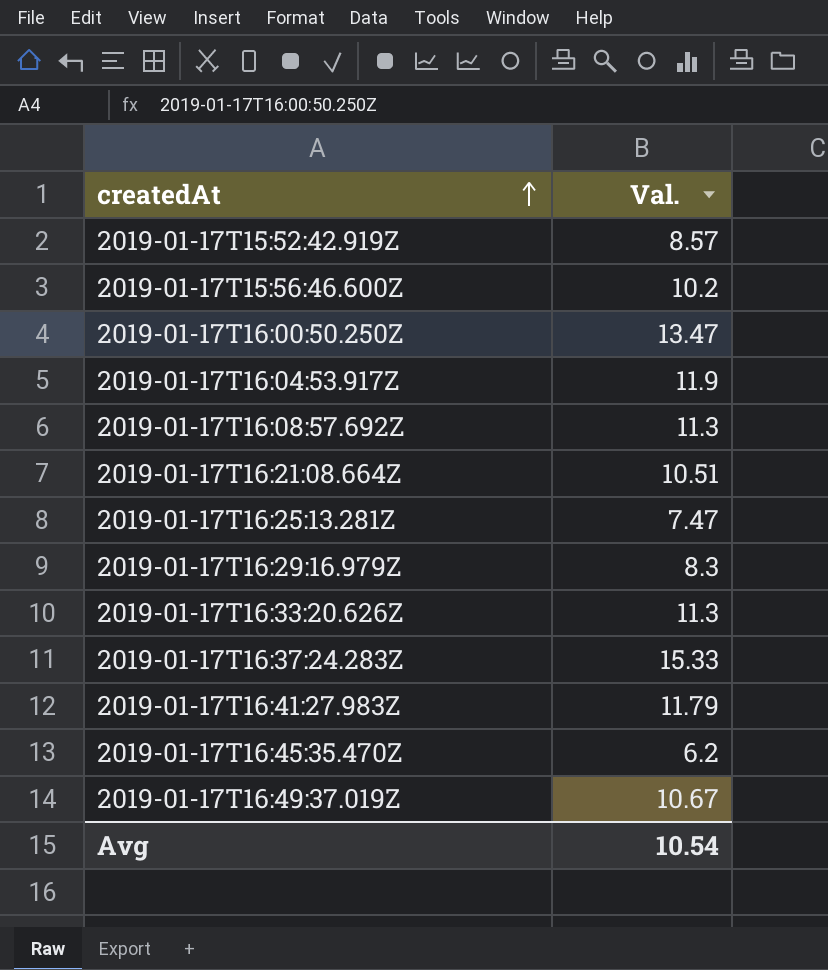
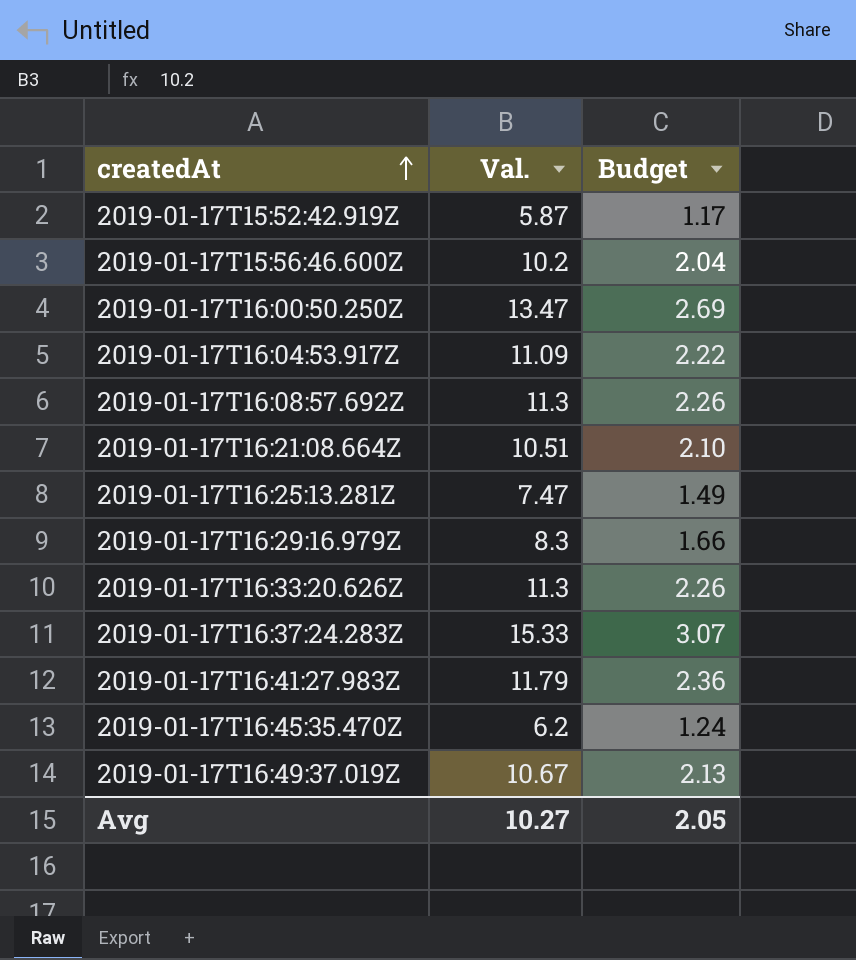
column Budget | formula: none -> [Val.] * 0.2
2019-01-17T15:52:42.919Z | Val.: 8.57 -> 5.87
2019-01-17T16:04:53.917Z | Val.: 11.9 -> 11.09
Avg | Val.: 10.54 -> 10.27

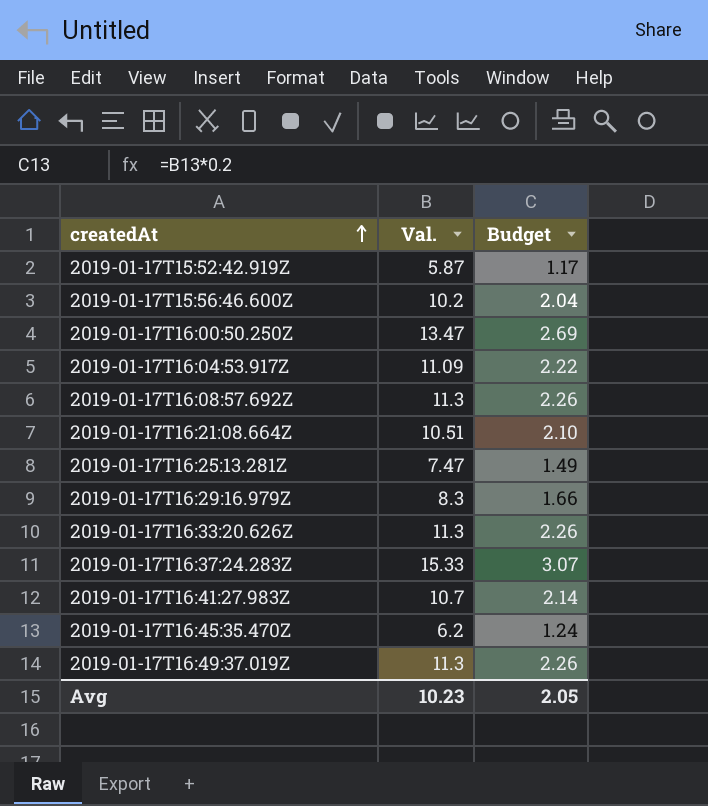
2019-01-17T16:41:27.983Z | Val.: 11.79 -> 10.7
2019-01-17T16:41:27.983Z | Budget: 2.36 -> 2.14
2019-01-17T16:49:37.019Z | Val.: 10.67 -> 11.3
2019-01-17T16:49:37.019Z | Budget: 2.13 -> 2.26
Avg | Val.: 10.27 -> 10.23

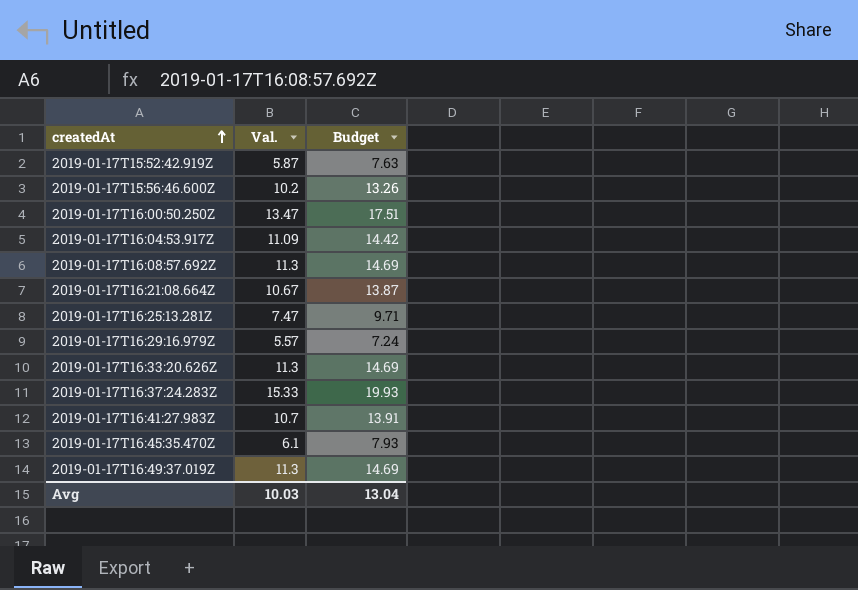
column Budget | formula: [Val.] * 0.2 -> [Val.] * 1.3
2019-01-17T16:21:08.664Z | Val.: 10.51 -> 10.67
2019-01-17T16:29:16.979Z | Val.: 8.3 -> 5.57
2019-01-17T16:45:35.470Z | Val.: 6.2 -> 6.1
Avg | Val.: 10.23 -> 10.03
Avg | Budget: 2.05 -> 13.04

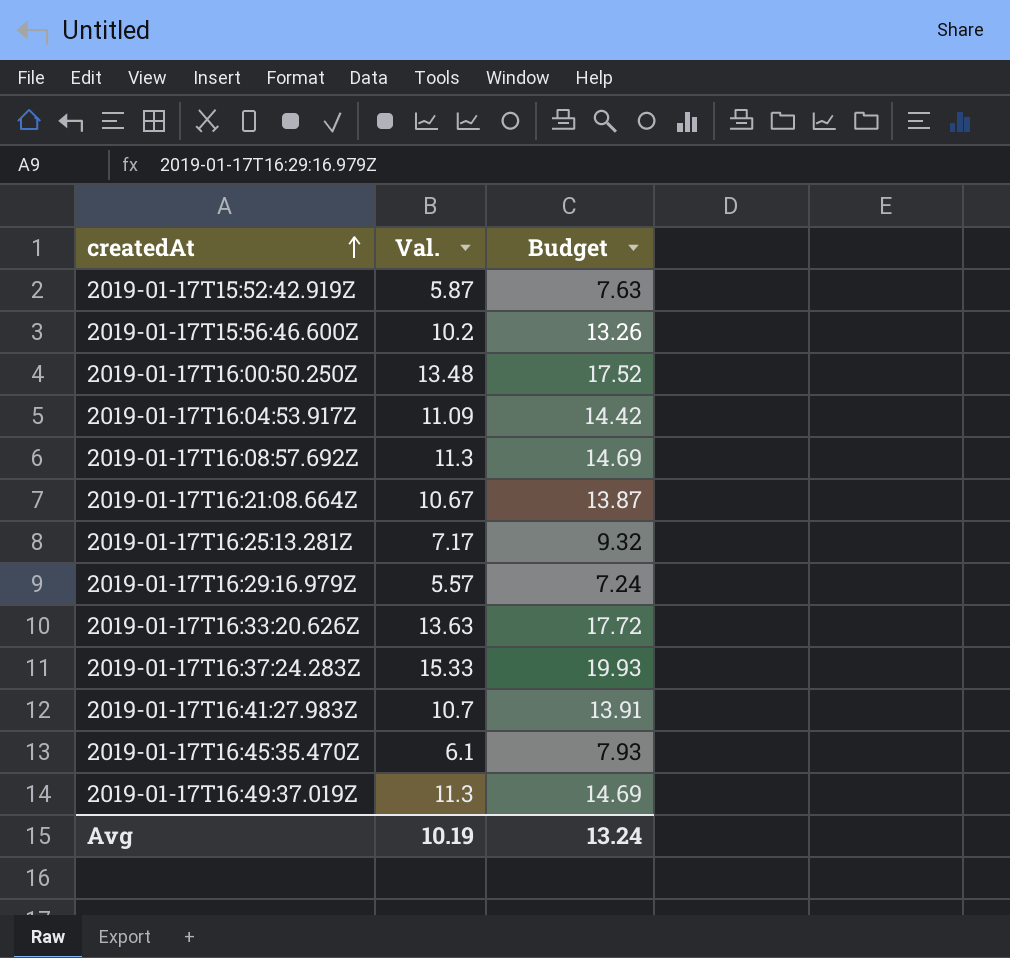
2019-01-17T16:00:50.250Z | Val.: 13.47 -> 13.48
2019-01-17T16:00:50.250Z | Budget: 17.51 -> 17.52
2019-01-17T16:25:13.281Z | Val.: 7.47 -> 7.17
2019-01-17T16:25:13.281Z | Budget: 9.71 -> 9.32
2019-01-17T16:33:20.626Z | Val.: 11.3 -> 13.63
2019-01-17T16:33:20.626Z | Budget: 14.69 -> 17.72
Avg | Val.: 10.03 -> 10.19
Avg | Budget: 13.04 -> 13.24

